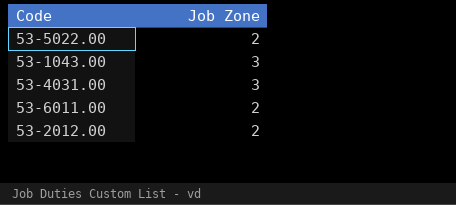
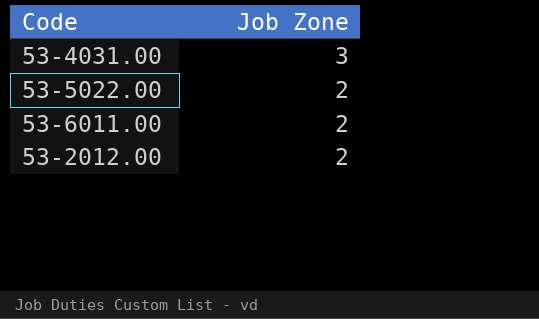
row order: none -> Job Zone descending
row 53-1043.00: 3 -> none

